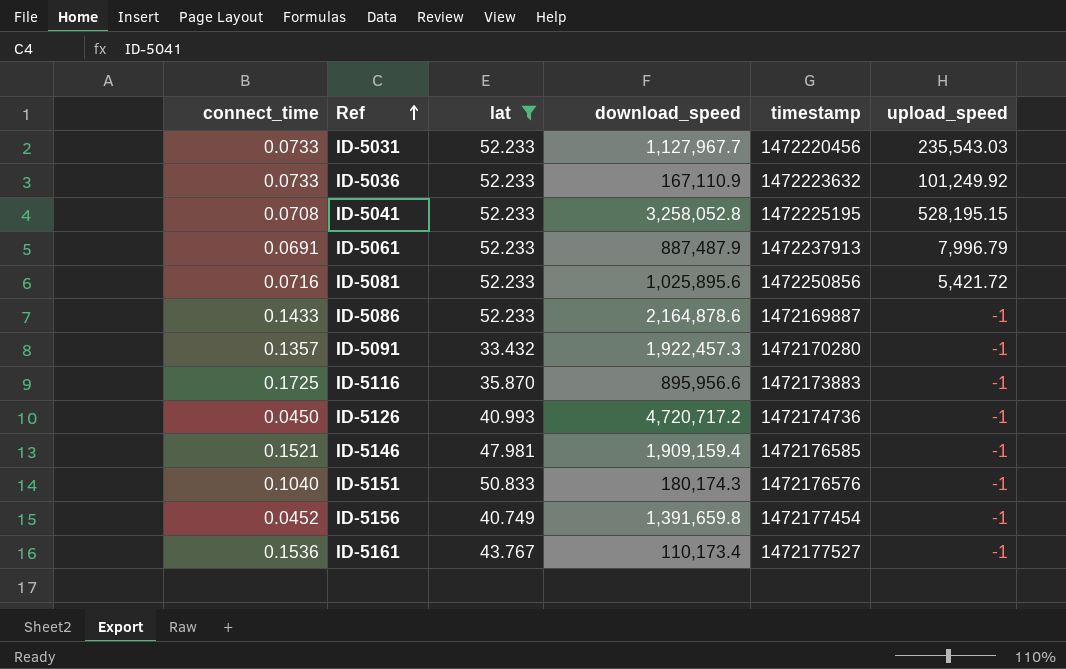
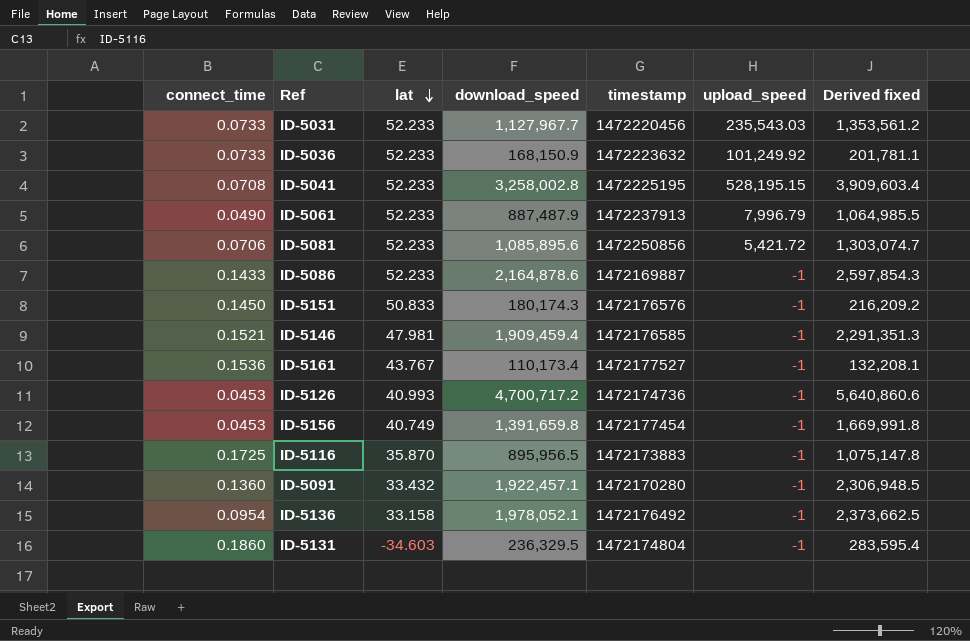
filter: lat >= 33.432 -> none
row order: Ref ascending -> lat descending
column Derived fixed | formula: none -> [download_speed] * 1.2
ID-5036 | download_speed: 167,110.9 -> 168,150.9
ID-5041 | download_speed: 3,258,052.8 -> 3,258,002.8
ID-5061 | connect_time: 0.0691 -> 0.0490
ID-5081 | connect_time: 0.0716 -> 0.0706
ID-5081 | download_speed: 1,025,895.6 -> 1,085,895.6
ID-5151 | connect_time: 0.1040 -> 0.1450
ID-5146 | download_speed: 1,909,159.4 -> 1,909,459.4
ID-5126 | connect_time: 0.0450 -> 0.0453
ID-5126 | download_speed: 4,720,717.2 -> 4,700,717.2
ID-5156 | connect_time: 0.0452 -> 0.0453
ID-5116 | download_speed: 895,956.6 -> 895,956.5
ID-5091 | connect_time: 0.1357 -> 0.1360
ID-5091 | download_speed: 1,922,457.3 -> 1,922,457.1

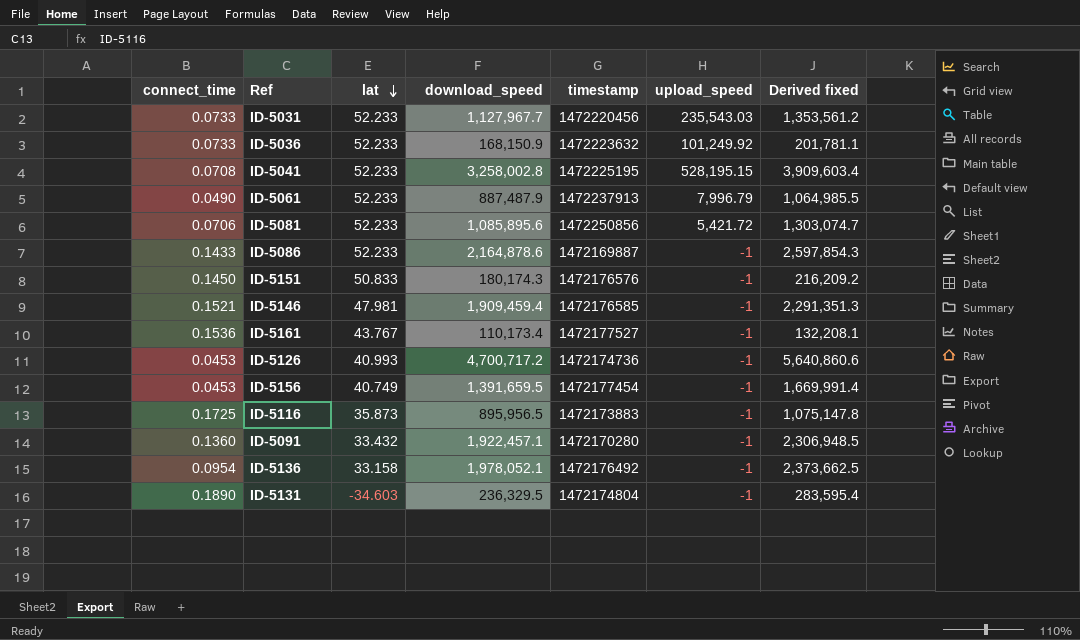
ID-5156 | download_speed: 1,391,659.8 -> 1,391,659.5
ID-5156 | Derived fixed: 1,669,991.8 -> 1,669,991.4
ID-5116 | lat: 35.870 -> 35.873
ID-5131 | connect_time: 0.1860 -> 0.1890

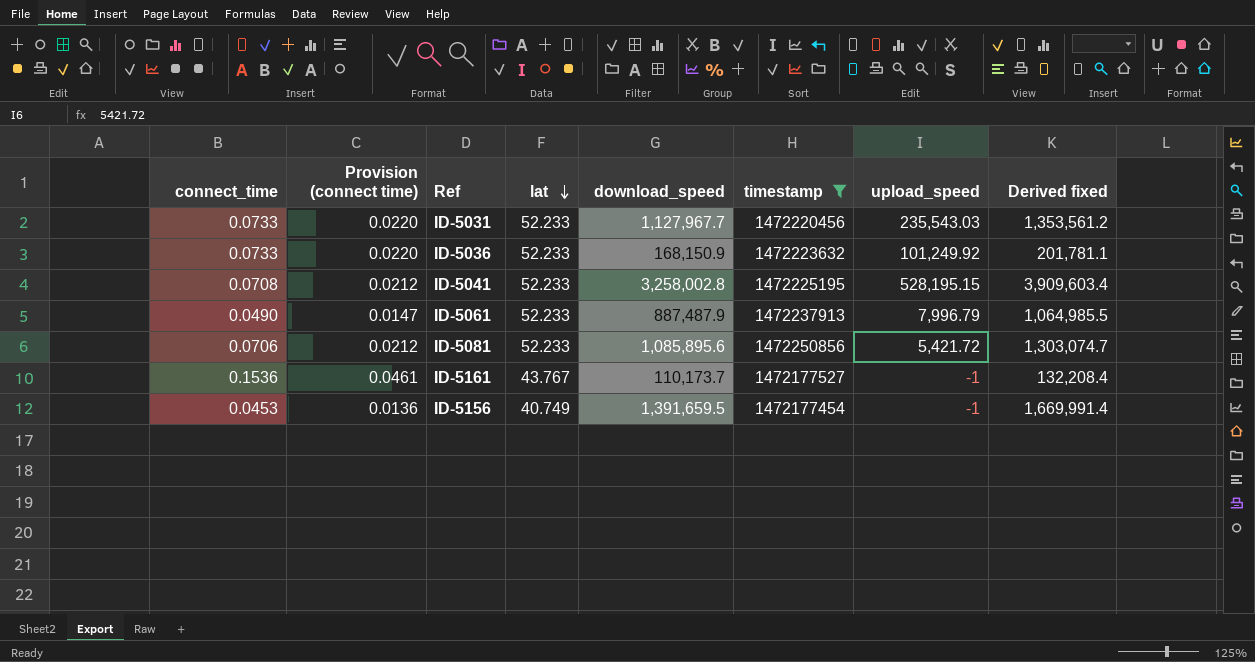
filter: none -> timestamp >= 1472177454
column Provision (connect time) | formula: none -> [connect_time] * 0.3
ID-5161 | download_speed: 110,173.4 -> 110,173.7
ID-5161 | Derived fixed: 132,208.1 -> 132,208.4

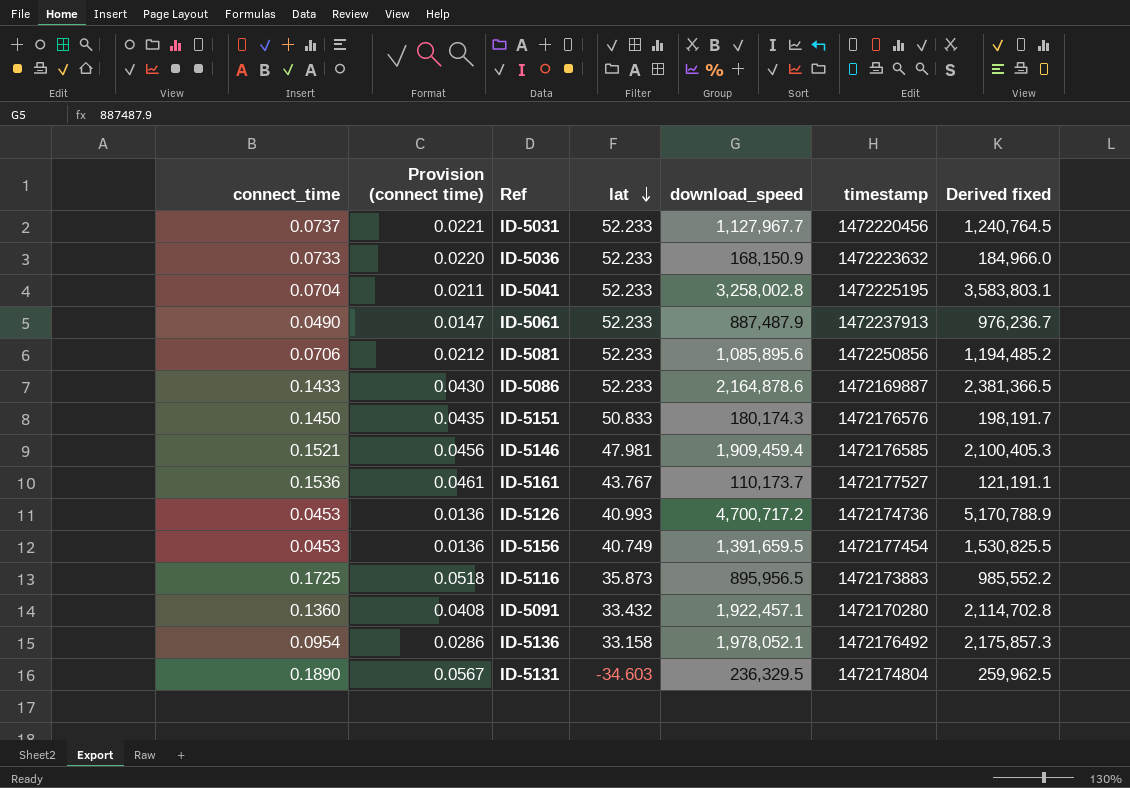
filter: timestamp >= 1472177454 -> none
column upload_speed | position: 7 -> none
column Derived fixed | formula: [download_speed] * 1.2 -> [download_speed] * 1.1
ID-5031 | connect_time: 0.0733 -> 0.0737
ID-5031 | Provision (connect time): 0.0220 -> 0.0221
ID-5041 | connect_time: 0.0708 -> 0.0704
ID-5041 | Provision (connect time): 0.0212 -> 0.0211

